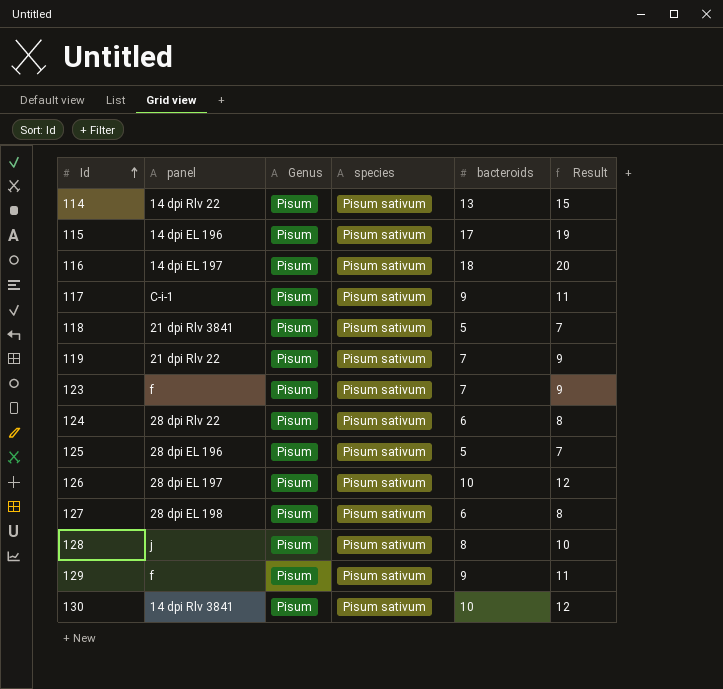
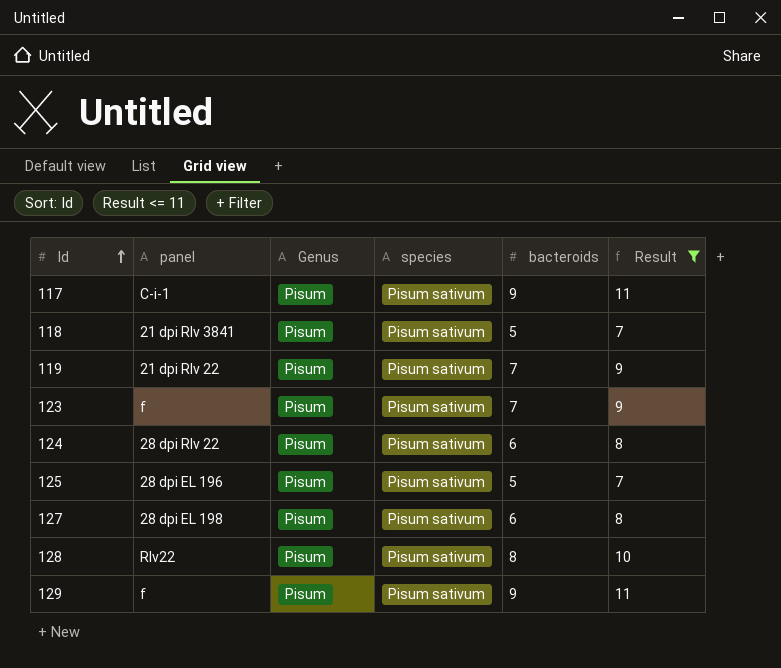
filter: none -> Result <= 11
128 | panel: j -> Rlv22

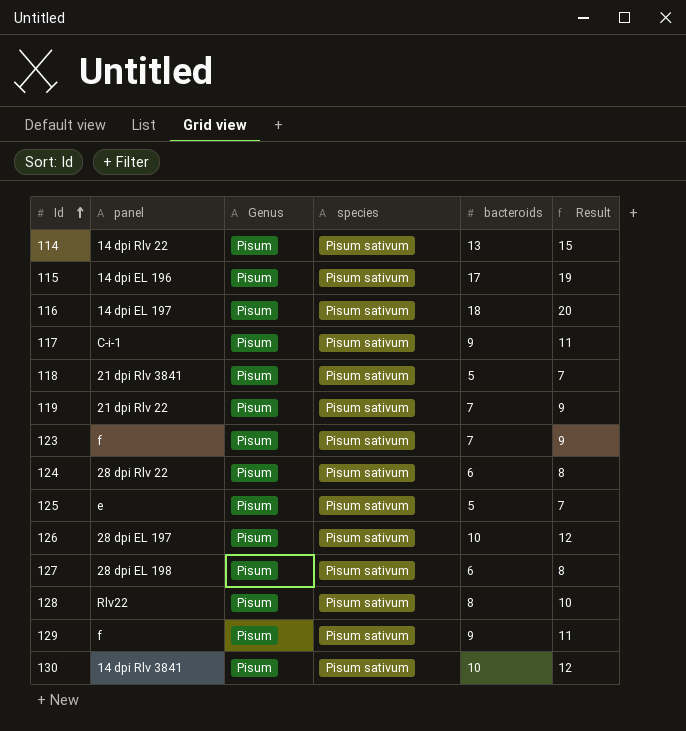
filter: Result <= 11 -> none
125 | panel: 28 dpi EL 196 -> e

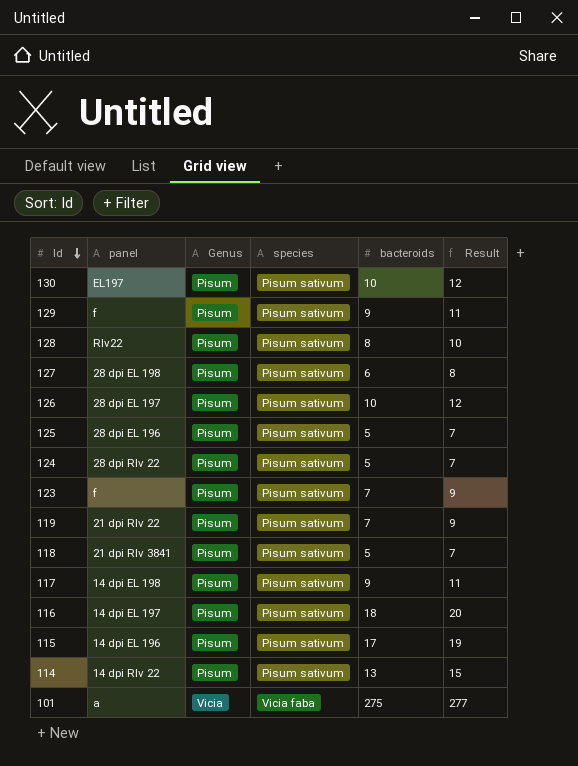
row order: Id ascending -> Id descending
130 | panel: 14 dpi Rlv 3841 -> EL197
125 | panel: e -> 28 dpi EL 196
124 | bacteroids: 6 -> 5
124 | Result: 8 -> 7
117 | panel: C-i-1 -> 14 dpi EL 198
row 101: none -> a | Vicia | Vicia faba | 275 | 277

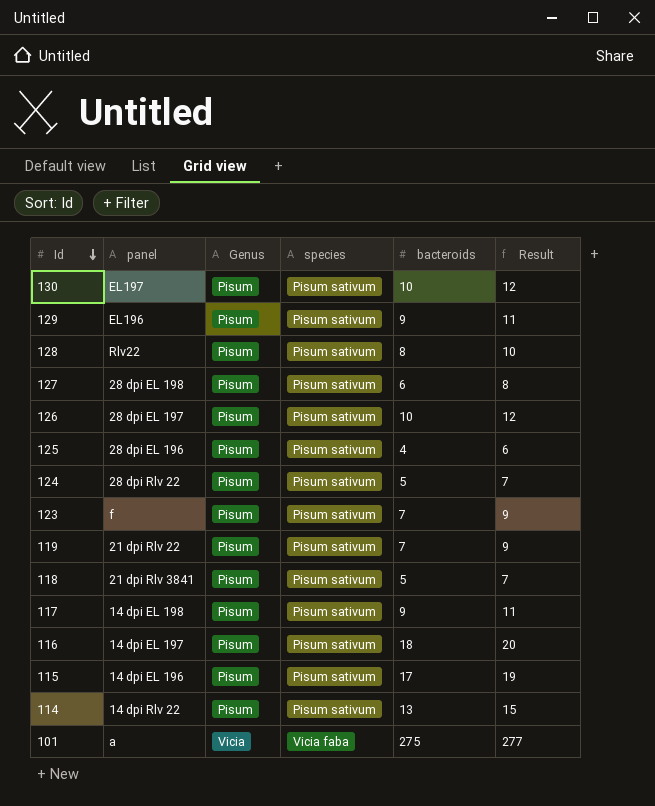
129 | panel: f -> EL196
125 | bacteroids: 5 -> 4
125 | Result: 7 -> 6

